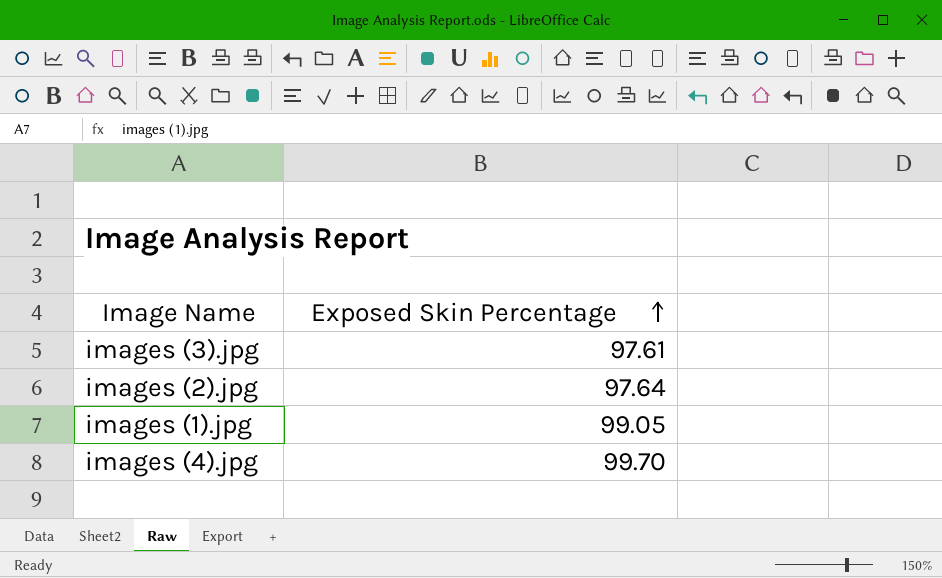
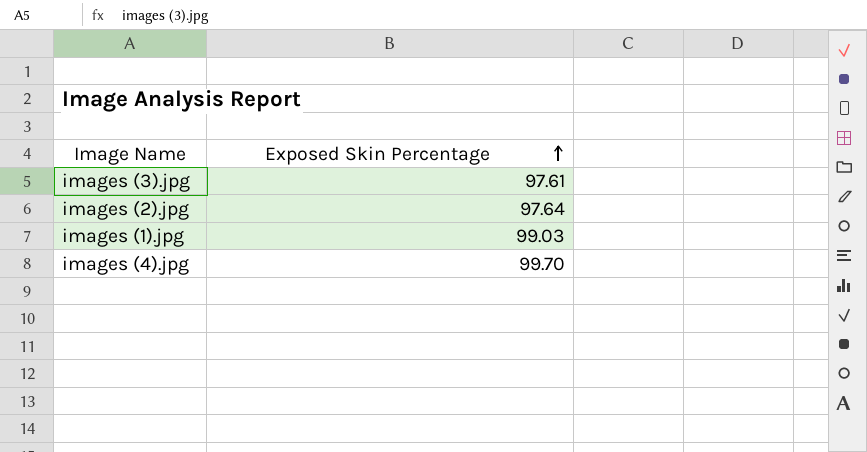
images (1).jpg | Exposed Skin Percentage: 99.05 -> 99.03

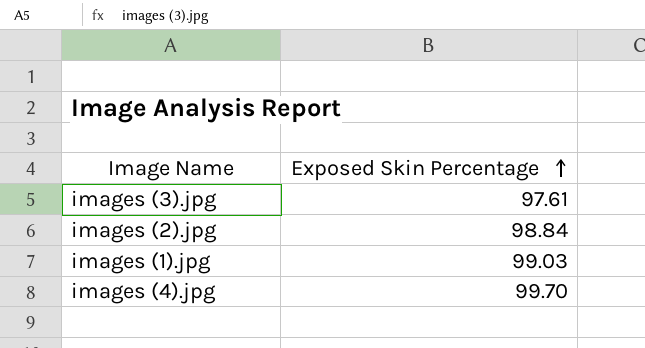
images (2).jpg | Exposed Skin Percentage: 97.64 -> 98.84

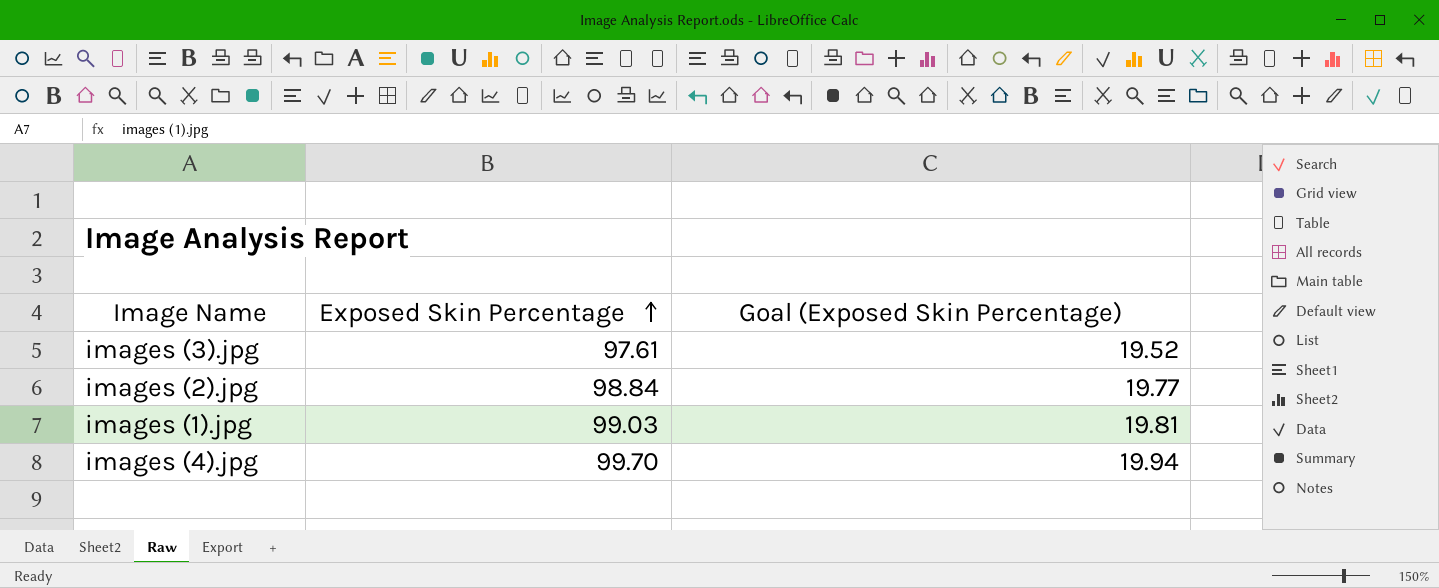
column Goal (Exposed Skin Percentage) | formula: none -> [Exposed Skin Percentage] * 0.2

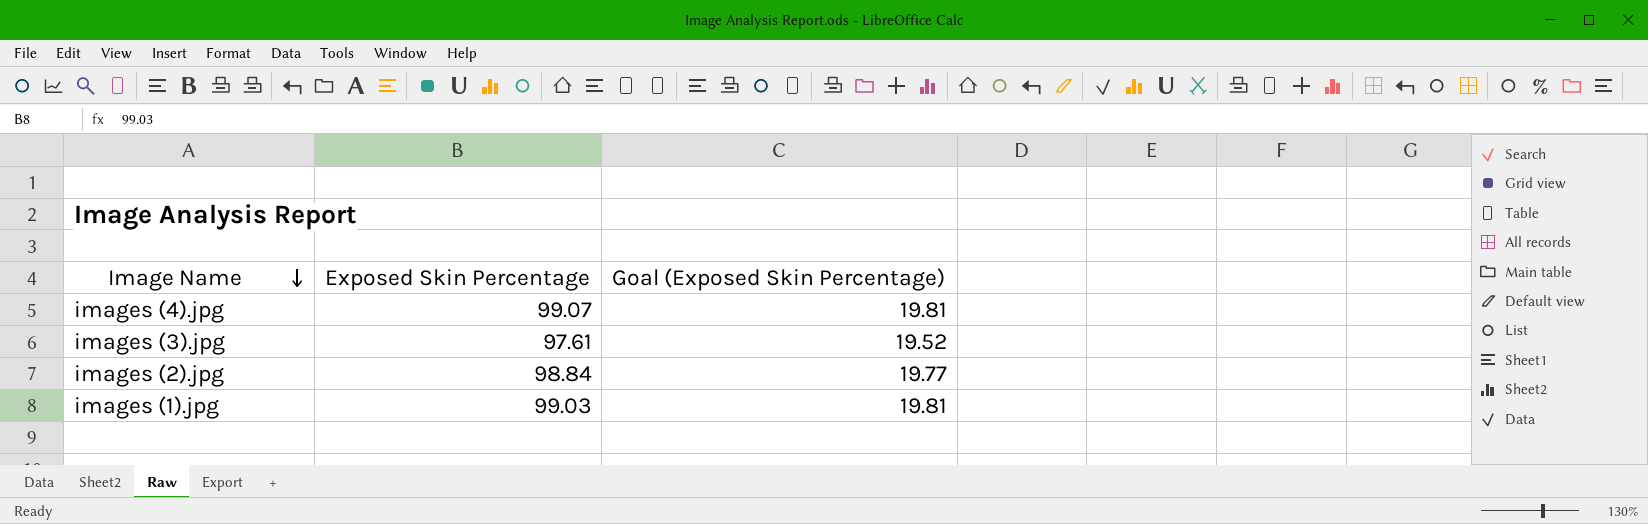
row order: Exposed Skin Percentage ascending -> Image Name descending
images (4).jpg | Exposed Skin Percentage: 99.70 -> 99.07
images (4).jpg | Goal (Exposed Skin Percentage): 19.94 -> 19.81

